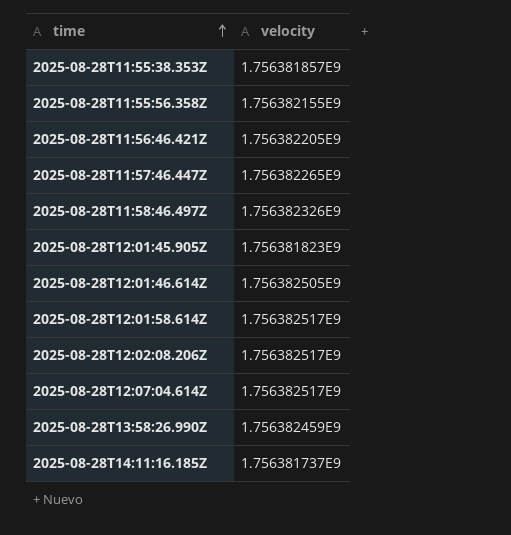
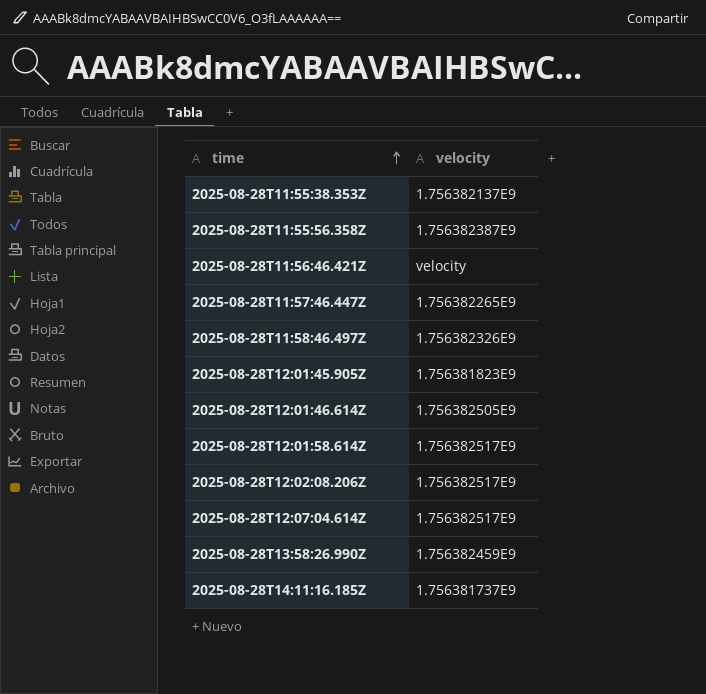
2025-08-28T11:55:38.353Z | velocity: 1.756381857E9 -> 1.756382137E9
2025-08-28T11:55:56.358Z | velocity: 1.756382155E9 -> 1.756382387E9
2025-08-28T11:56:46.421Z | velocity: 1.756382205E9 -> velocity

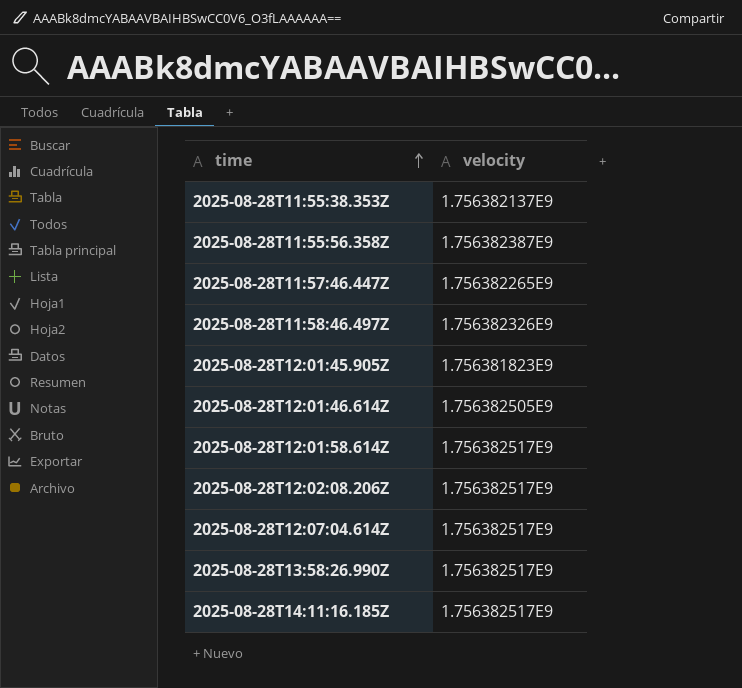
row 2025-08-28T11:56:46.421Z: velocity -> none
2025-08-28T13:58:26.990Z | velocity: 1.756382459E9 -> 1.756382517E9
2025-08-28T14:11:16.185Z | velocity: 1.756381737E9 -> 1.756382517E9

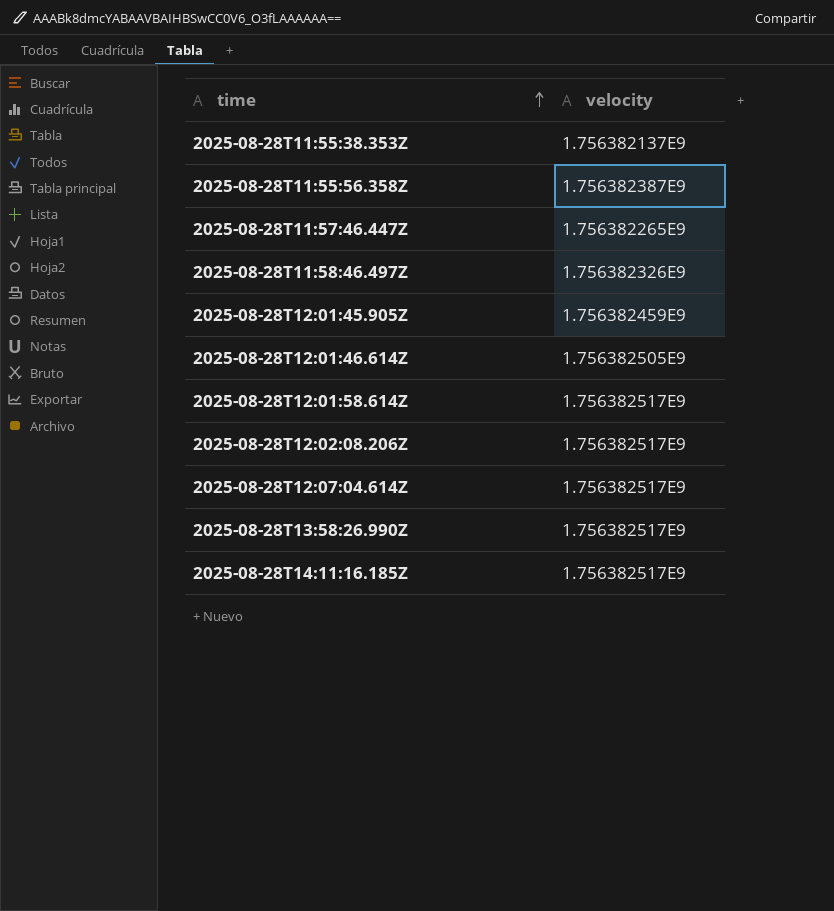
2025-08-28T12:01:45.905Z | velocity: 1.756381823E9 -> 1.756382459E9

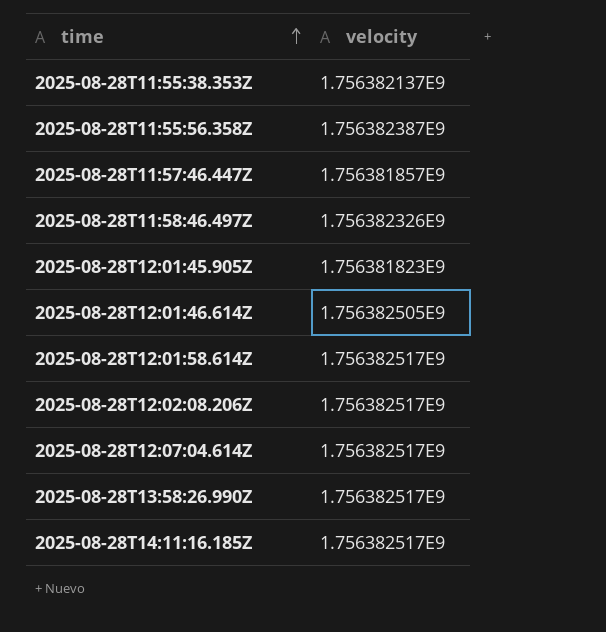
2025-08-28T11:57:46.447Z | velocity: 1.756382265E9 -> 1.756381857E9
2025-08-28T12:01:45.905Z | velocity: 1.756382459E9 -> 1.756381823E9

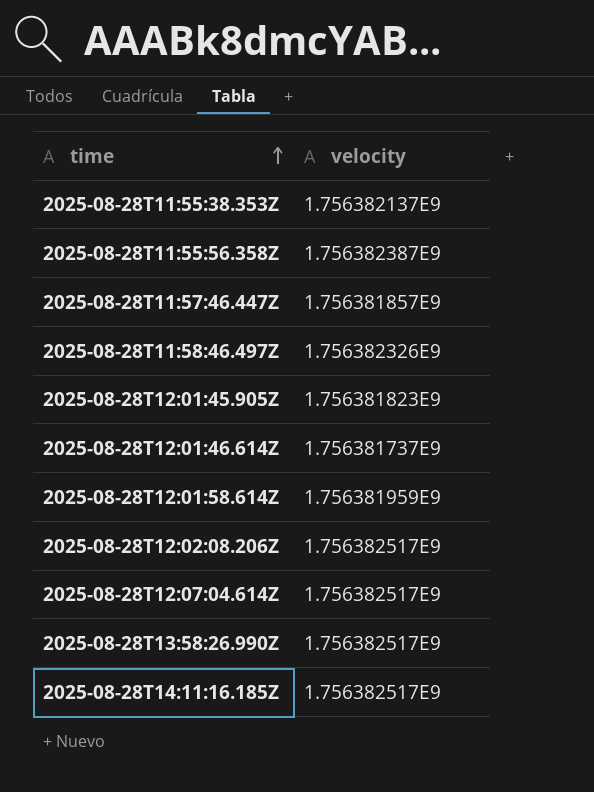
2025-08-28T12:01:46.614Z | velocity: 1.756382505E9 -> 1.756381737E9
2025-08-28T12:01:58.614Z | velocity: 1.756382517E9 -> 1.756381959E9

